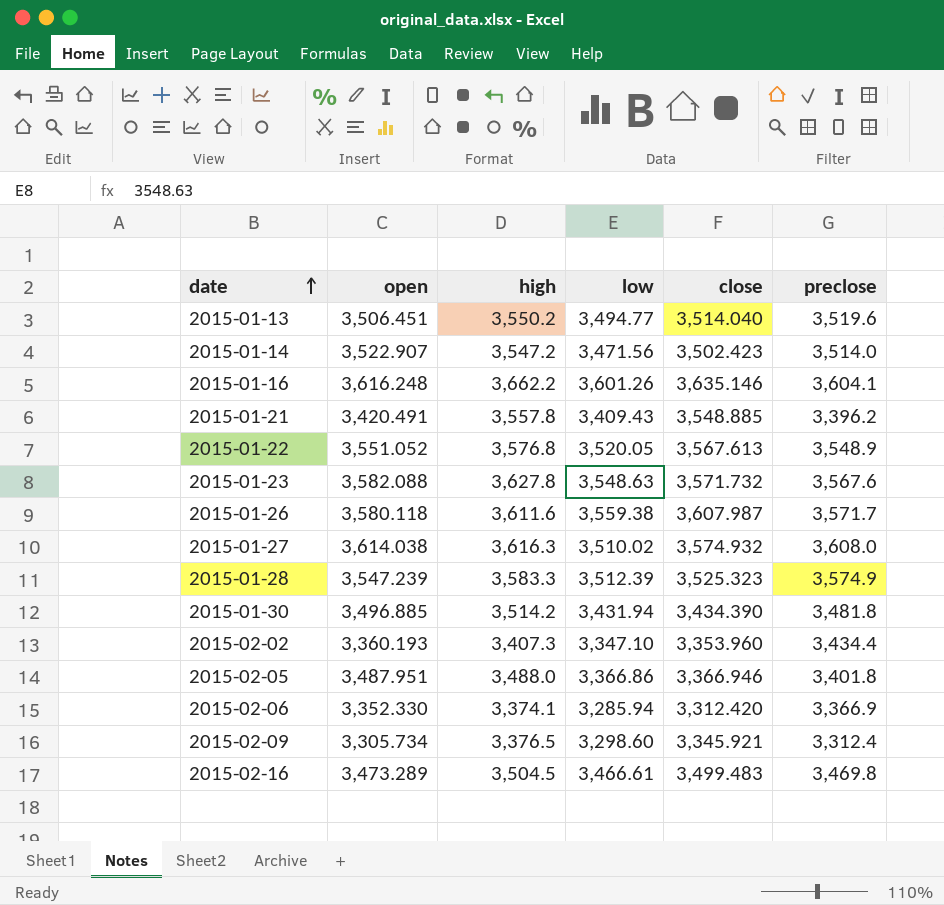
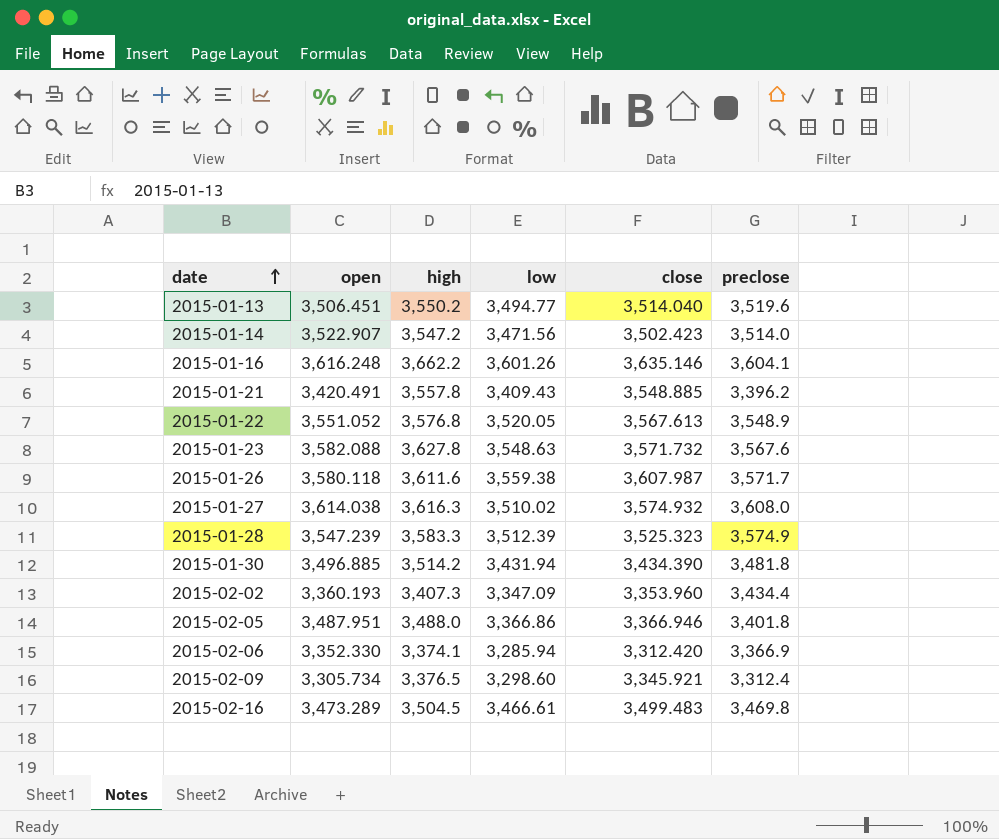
2015-02-02 | low: 3,347.10 -> 3,347.09

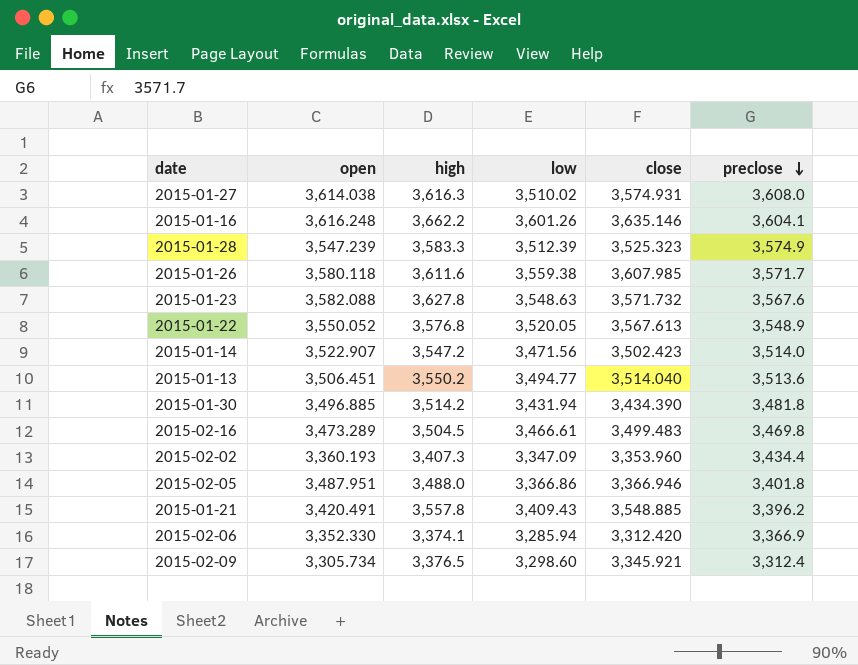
row order: date ascending -> preclose descending
2015-01-27 | close: 3,574.932 -> 3,574.931
2015-01-26 | close: 3,607.987 -> 3,607.985
2015-01-22 | open: 3,551.052 -> 3,550.052
2015-01-13 | preclose: 3,519.6 -> 3,513.6

